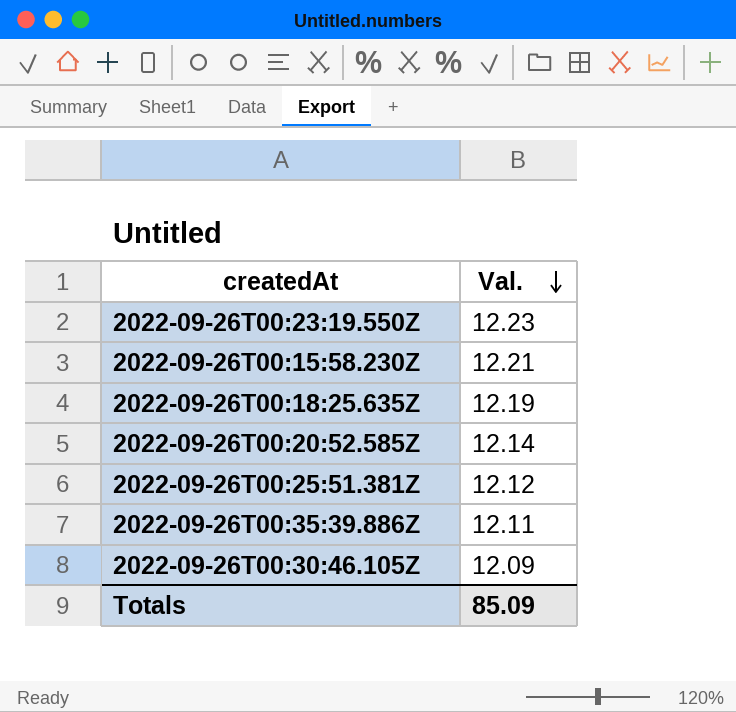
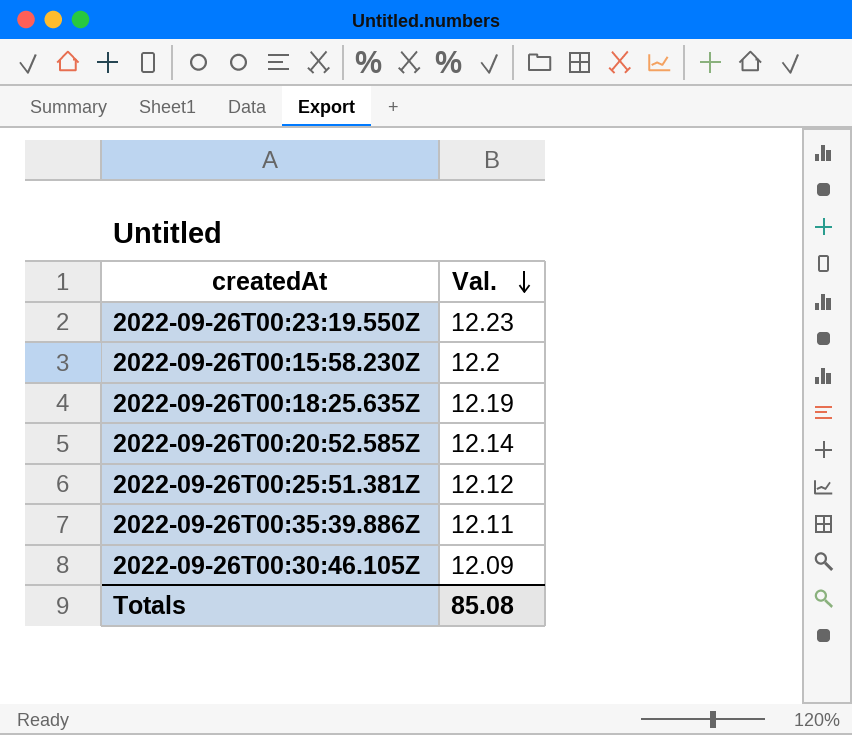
2022-09-26T00:15:58.230Z | Val.: 12.21 -> 12.2
Totals | Val.: 85.09 -> 85.08

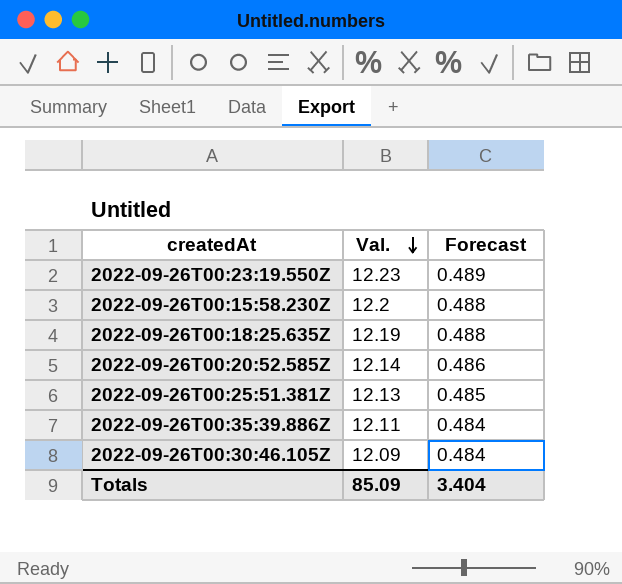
column Forecast | formula: none -> [Val.] * 0.04
2022-09-26T00:25:51.381Z | Val.: 12.12 -> 12.13
Totals | Val.: 85.08 -> 85.09

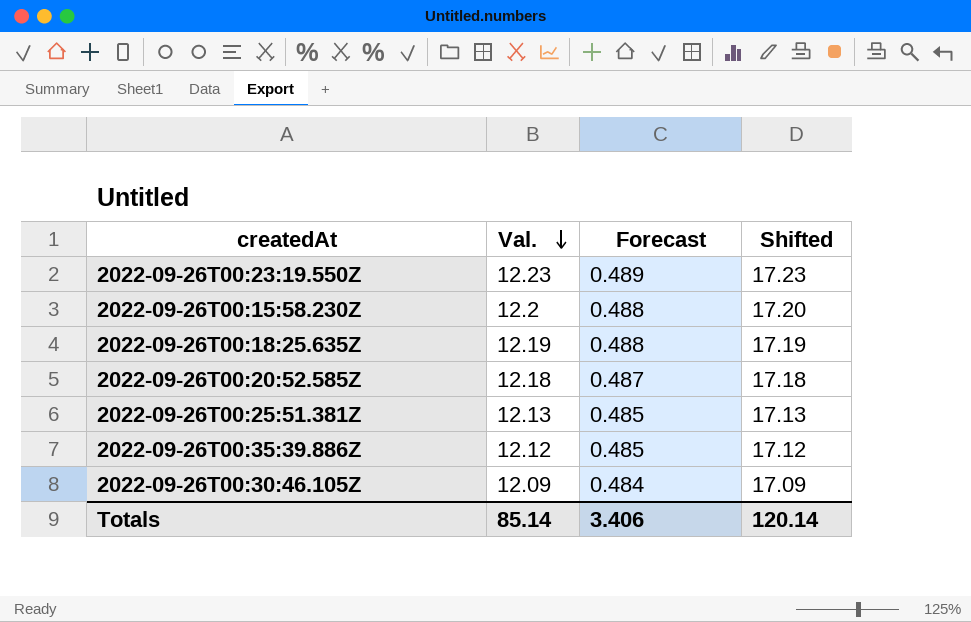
column Shifted | formula: none -> [Val.] + 5
2022-09-26T00:20:52.585Z | Val.: 12.14 -> 12.18
2022-09-26T00:20:52.585Z | Forecast: 0.486 -> 0.487
2022-09-26T00:35:39.886Z | Val.: 12.11 -> 12.12
2022-09-26T00:35:39.886Z | Forecast: 0.484 -> 0.485
Totals | Val.: 85.09 -> 85.14
Totals | Forecast: 3.404 -> 3.406

